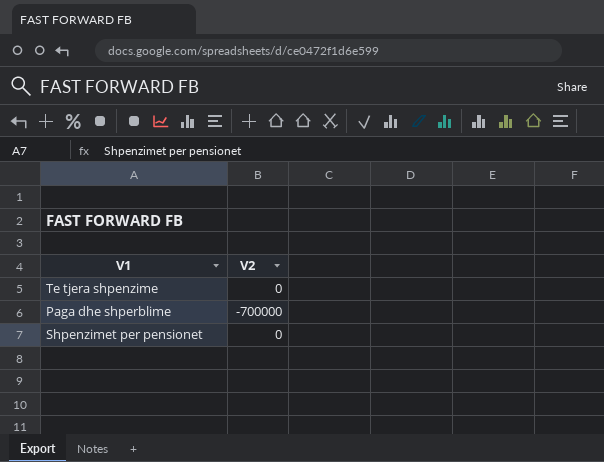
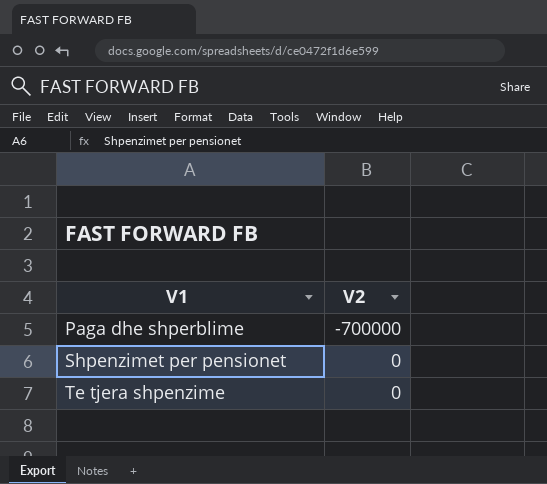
row order: none -> V1 ascending

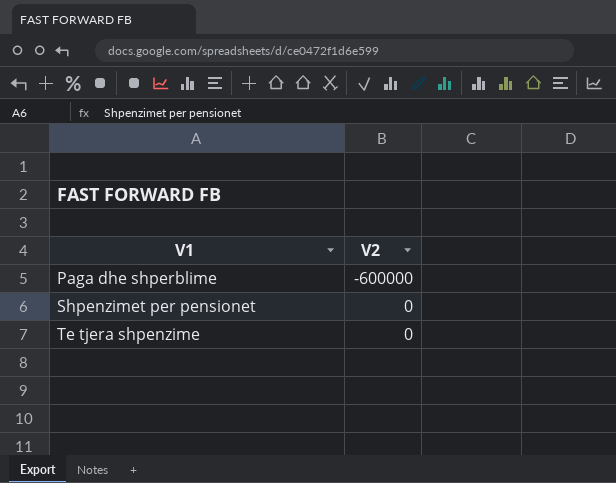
Paga dhe shperblime | V2: -700000 -> -600000

